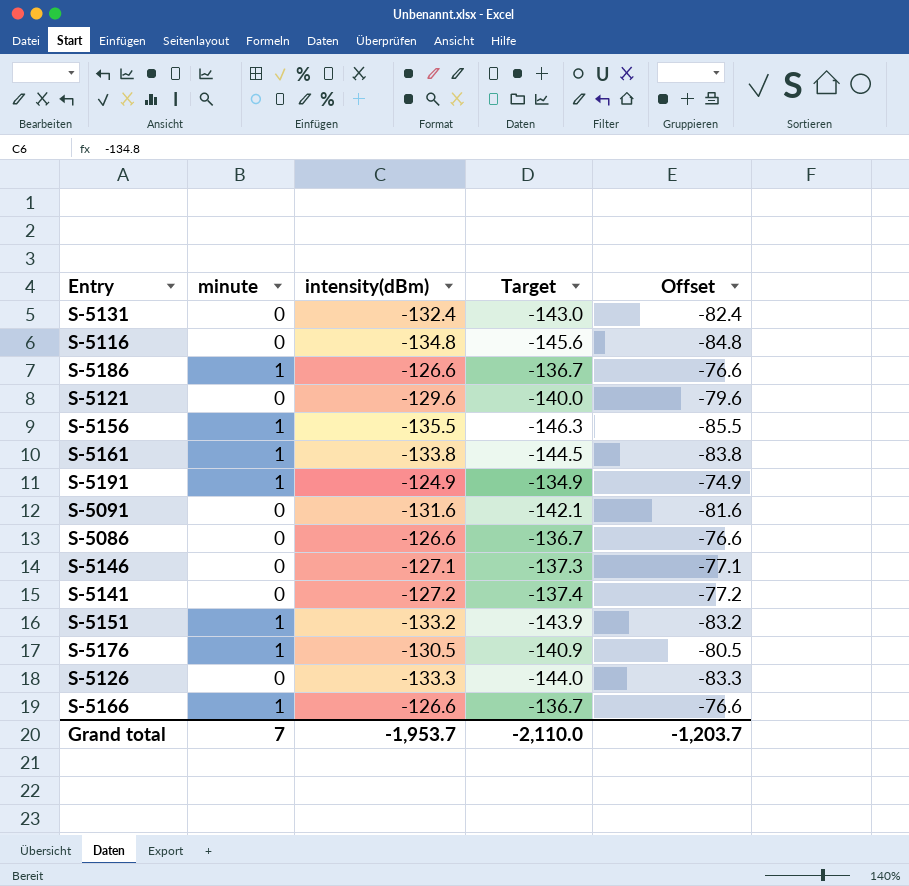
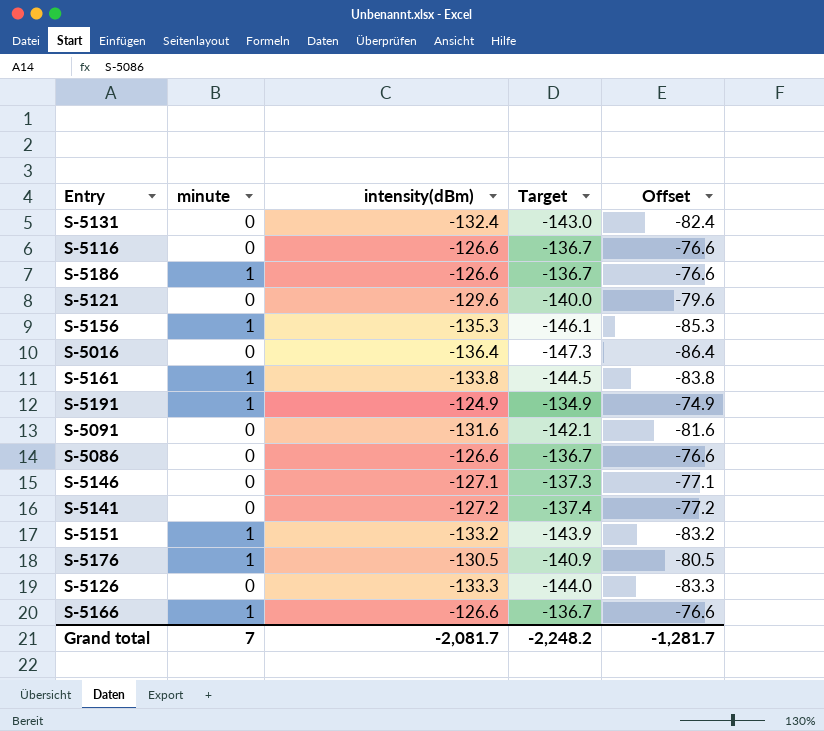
S-5116 | intensity(dBm): -134.8 -> -126.6
S-5116 | Target: -145.6 -> -136.7
S-5116 | Offset: -84.8 -> -76.6
S-5156 | intensity(dBm): -135.5 -> -135.3
S-5156 | Target: -146.3 -> -146.1
S-5156 | Offset: -85.5 -> -85.3
row S-5016: none -> 0 | -136.4 | -147.3 | -86.4
Grand total | intensity(dBm): -1,953.7 -> -2,081.7
Grand total | Target: -2,110.0 -> -2,248.2
Grand total | Offset: -1,203.7 -> -1,281.7

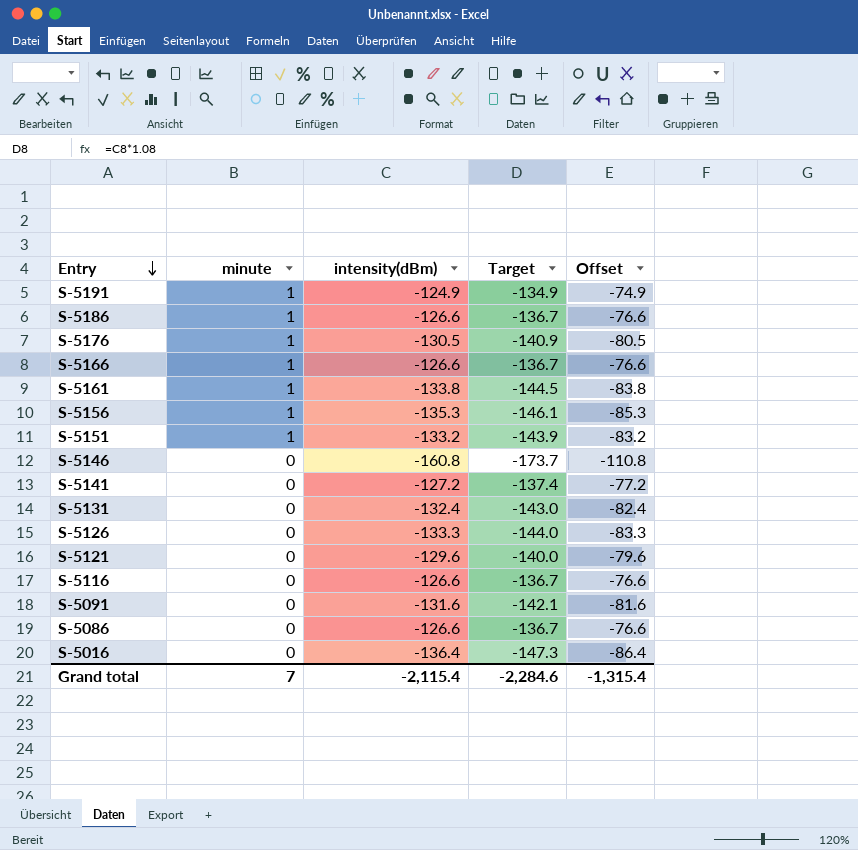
row order: none -> Entry descending
S-5146 | intensity(dBm): -127.1 -> -160.8
S-5146 | Target: -137.3 -> -173.7
S-5146 | Offset: -77.1 -> -110.8
Grand total | intensity(dBm): -2,081.7 -> -2,115.4
Grand total | Target: -2,248.2 -> -2,284.6
Grand total | Offset: -1,281.7 -> -1,315.4

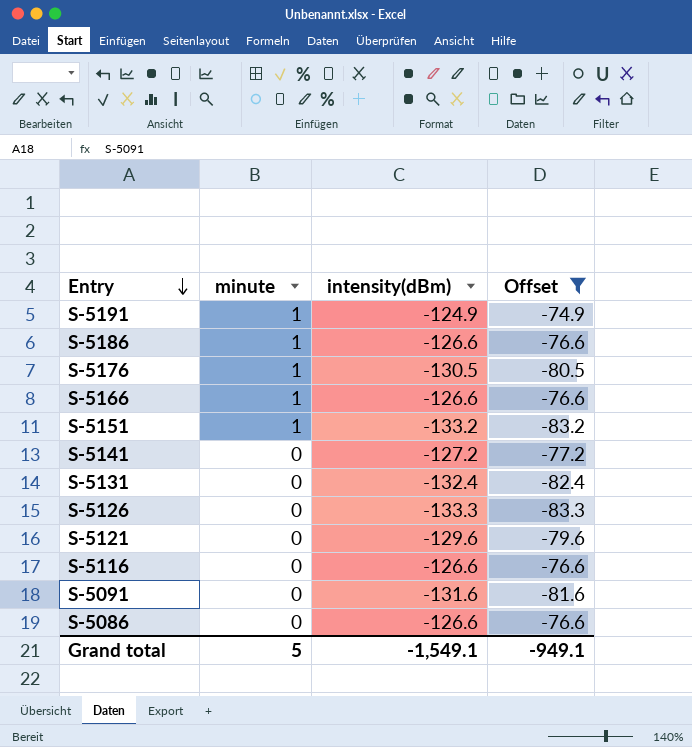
filter: none -> Offset >= -83.3
column Target | formula: [intensity(dBm)] * 1.08 -> none
Grand total | minute: 7 -> 5
Grand total | intensity(dBm): -2,115.4 -> -1,549.1
Grand total | Offset: -1,315.4 -> -949.1

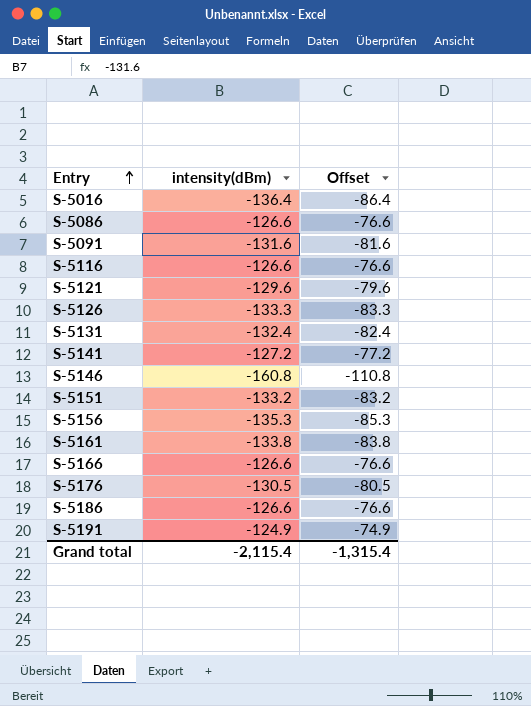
filter: Offset >= -83.3 -> none
row order: Entry descending -> Entry ascending
column minute | position: 2 -> none
Grand total | intensity(dBm): -1,549.1 -> -2,115.4
Grand total | Offset: -949.1 -> -1,315.4

